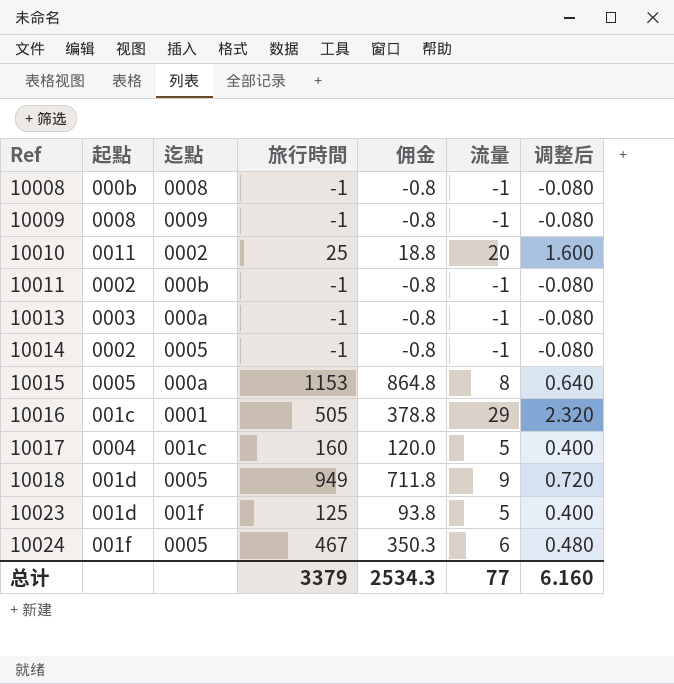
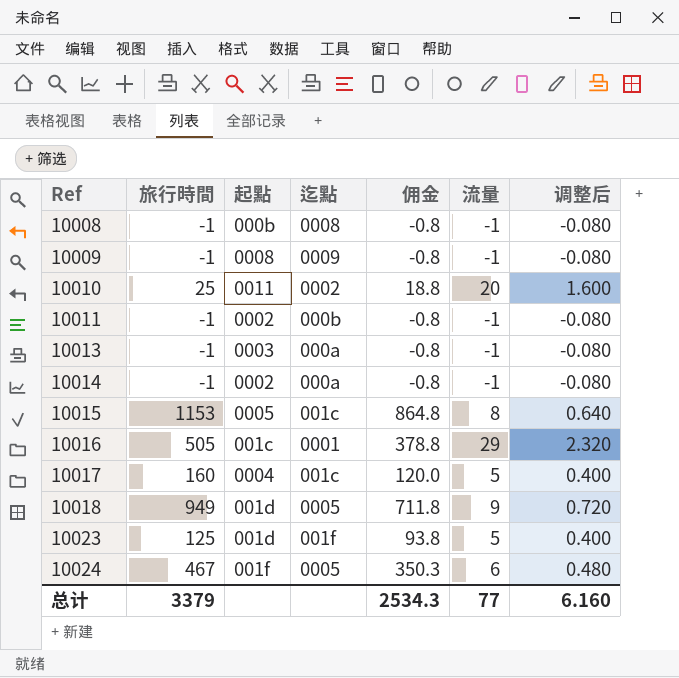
column 旅行時間 | position: 4 -> 2
10014 | 迄點: 0005 -> 000a
10015 | 迄點: 000a -> 001c

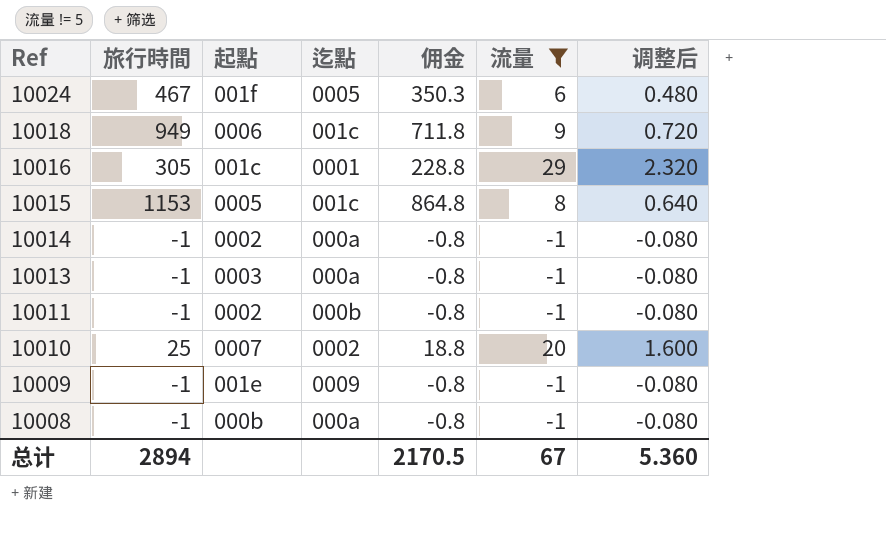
filter: none -> 流量 != 5
row order: Ref ascending -> Ref descending
10018 | 起點: 001d -> 0006
10018 | 迄點: 0005 -> 001c
10016 | 旅行時間: 505 -> 305
10016 | 佣金: 378.8 -> 228.8
10010 | 起點: 0011 -> 0007
10009 | 起點: 0008 -> 001e
10008 | 迄點: 0008 -> 000a
总计 | 旅行時間: 3379 -> 2894
总计 | 佣金: 2534.3 -> 2170.5
总计 | 流量: 77 -> 67
总计 | 调整后: 6.160 -> 5.360

